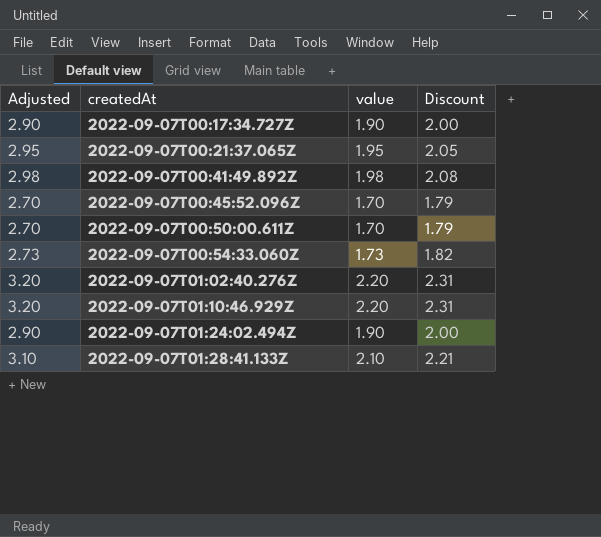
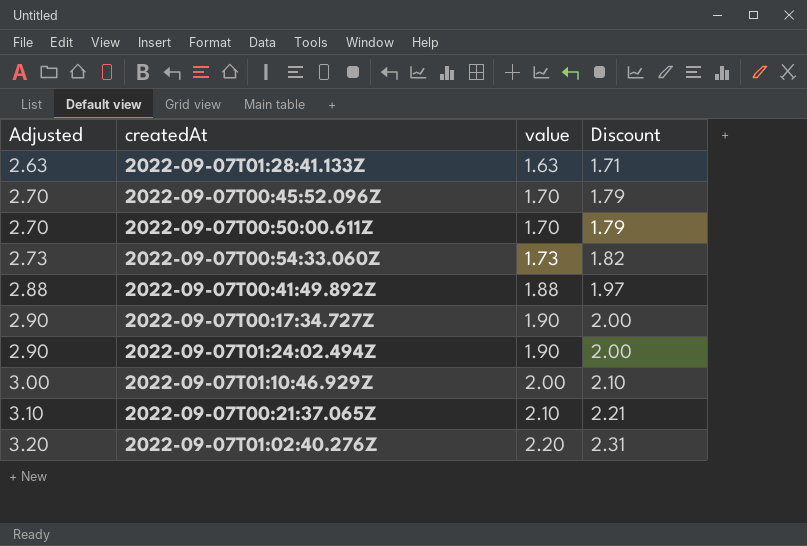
row order: createdAt ascending -> Adjusted ascending
2022-09-07T01:28:41.133Z | Adjusted: 3.10 -> 2.63
2022-09-07T01:28:41.133Z | value: 2.10 -> 1.63
2022-09-07T01:28:41.133Z | Discount: 2.21 -> 1.71
2022-09-07T00:41:49.892Z | Adjusted: 2.98 -> 2.88
2022-09-07T00:41:49.892Z | value: 1.98 -> 1.88
2022-09-07T00:41:49.892Z | Discount: 2.08 -> 1.97
2022-09-07T01:10:46.929Z | Adjusted: 3.20 -> 3.00
2022-09-07T01:10:46.929Z | value: 2.20 -> 2.00
2022-09-07T01:10:46.929Z | Discount: 2.31 -> 2.10
2022-09-07T00:21:37.065Z | Adjusted: 2.95 -> 3.10
2022-09-07T00:21:37.065Z | value: 1.95 -> 2.10
2022-09-07T00:21:37.065Z | Discount: 2.05 -> 2.21

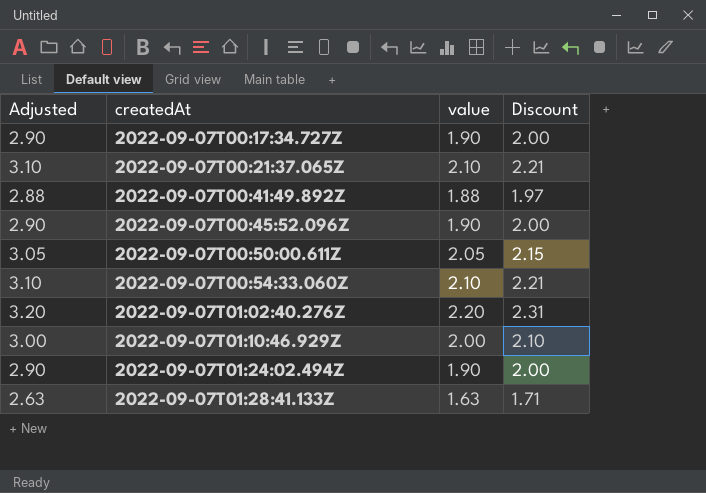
row order: Adjusted ascending -> createdAt ascending
2022-09-07T00:45:52.096Z | Adjusted: 2.70 -> 2.90
2022-09-07T00:45:52.096Z | value: 1.70 -> 1.90
2022-09-07T00:45:52.096Z | Discount: 1.79 -> 2.00
2022-09-07T00:50:00.611Z | Adjusted: 2.70 -> 3.05
2022-09-07T00:50:00.611Z | value: 1.70 -> 2.05
2022-09-07T00:50:00.611Z | Discount: 1.79 -> 2.15
2022-09-07T00:54:33.060Z | Adjusted: 2.73 -> 3.10
2022-09-07T00:54:33.060Z | value: 1.73 -> 2.10
2022-09-07T00:54:33.060Z | Discount: 1.82 -> 2.21

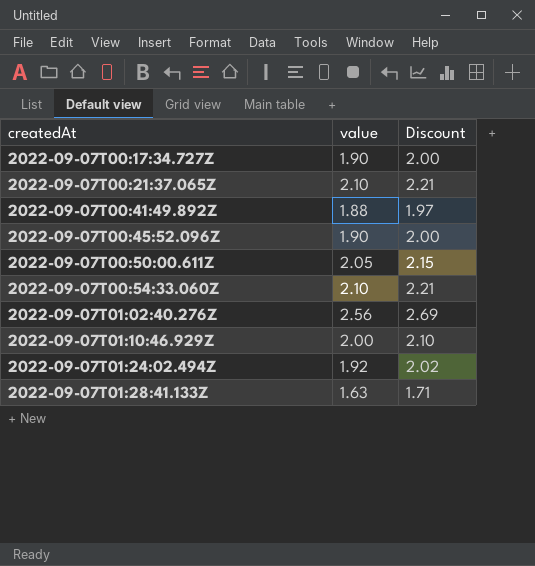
column Adjusted | formula: [value] + 1 -> none
2022-09-07T01:02:40.276Z | value: 2.20 -> 2.56
2022-09-07T01:02:40.276Z | Discount: 2.31 -> 2.69
2022-09-07T01:24:02.494Z | value: 1.90 -> 1.92
2022-09-07T01:24:02.494Z | Discount: 2.00 -> 2.02

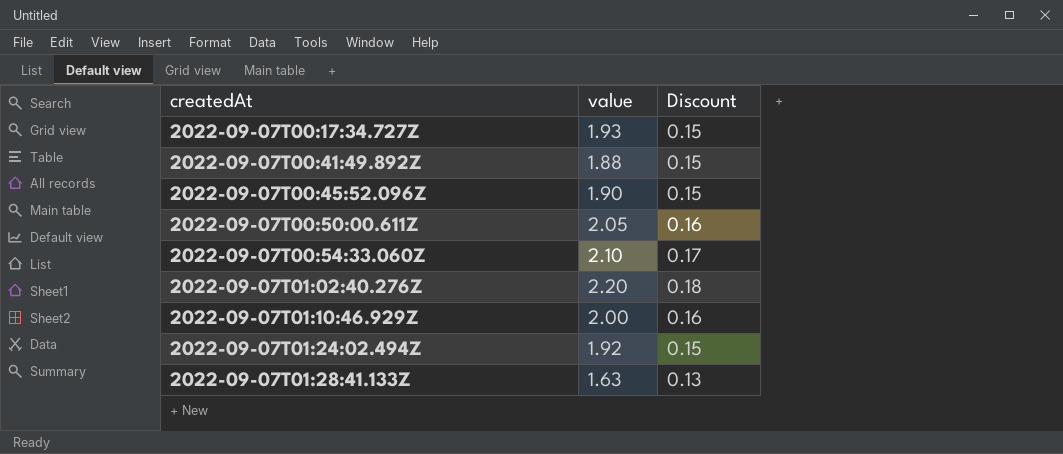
column Discount | formula: [value] * 1.05 -> [value] * 0.08
row 2022-09-07T00:21:37.065Z: 2.10 | 2.21 -> none
2022-09-07T00:17:34.727Z | value: 1.90 -> 1.93
2022-09-07T01:02:40.276Z | value: 2.56 -> 2.20

